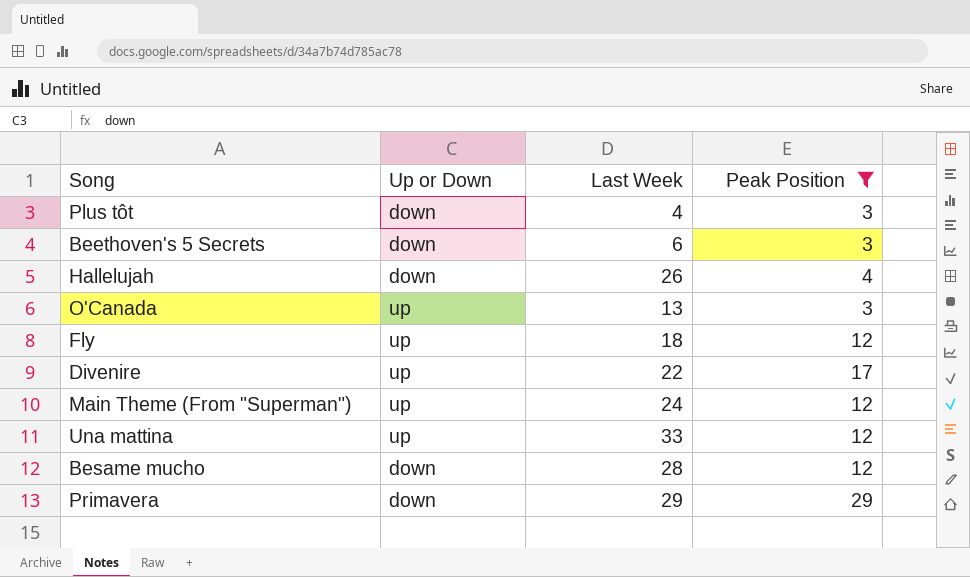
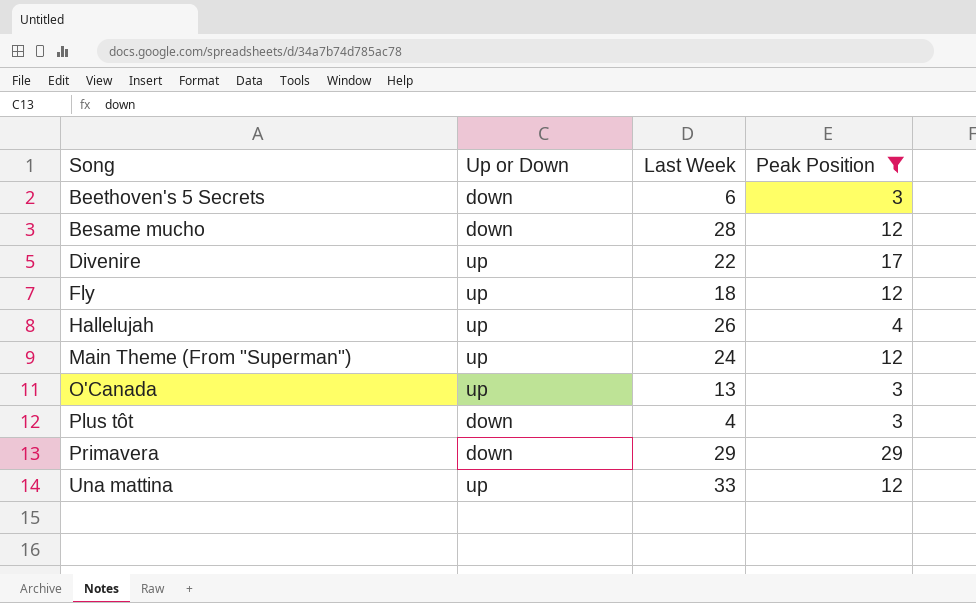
row order: none -> Song ascending
Hallelujah | Up or Down: down -> up

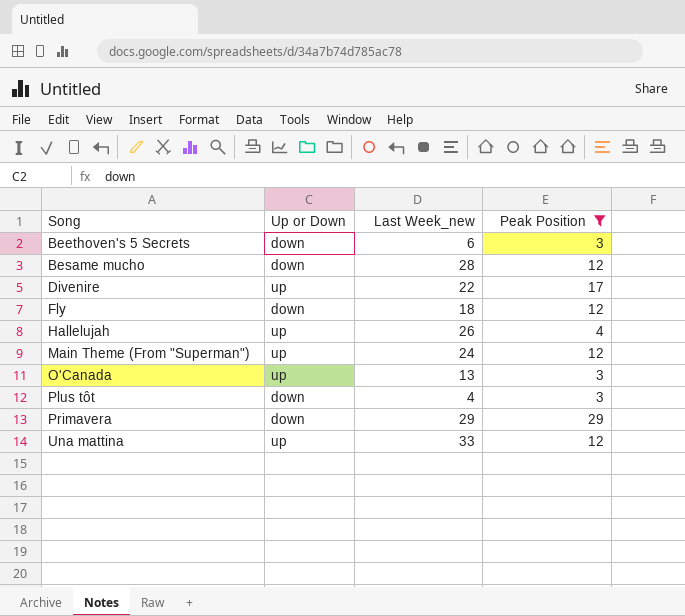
column name: Last Week -> Last Week_new
Fly | Up or Down: up -> down

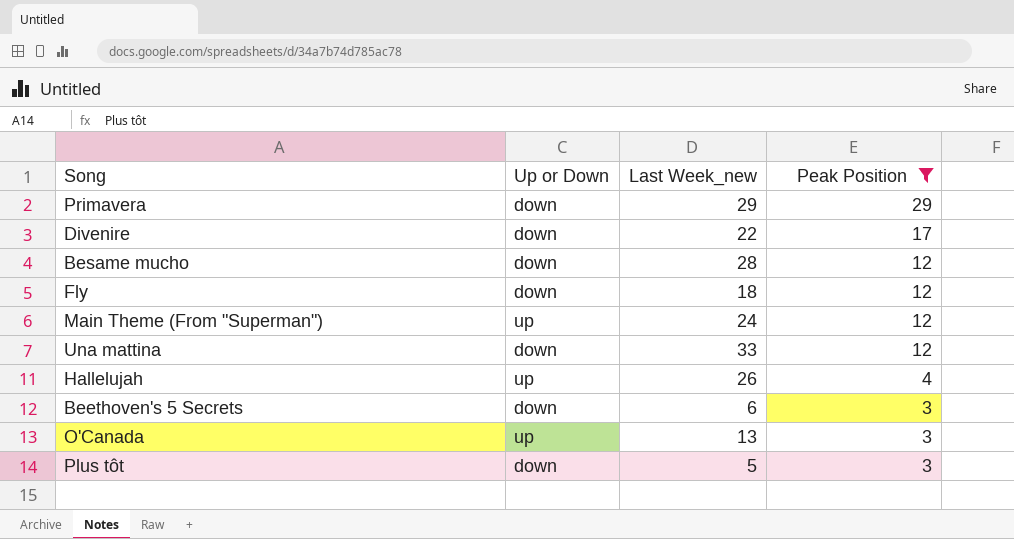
row order: Song ascending -> Peak Position descending
Divenire | Up or Down: up -> down
Una mattina | Up or Down: up -> down
Plus tôt | Last Week_new: 4 -> 5

